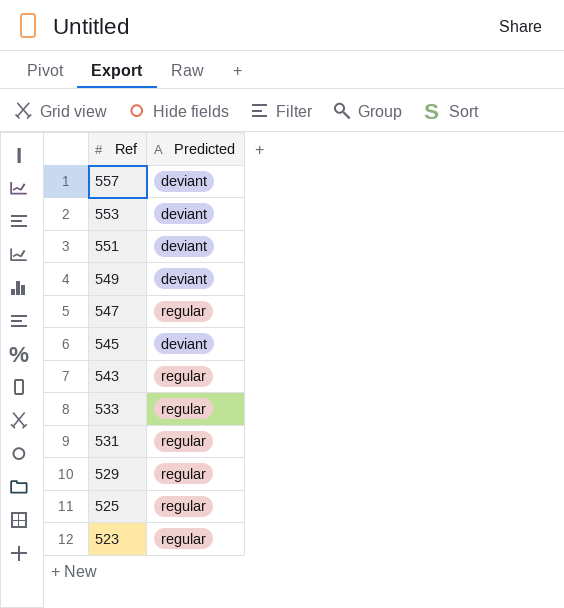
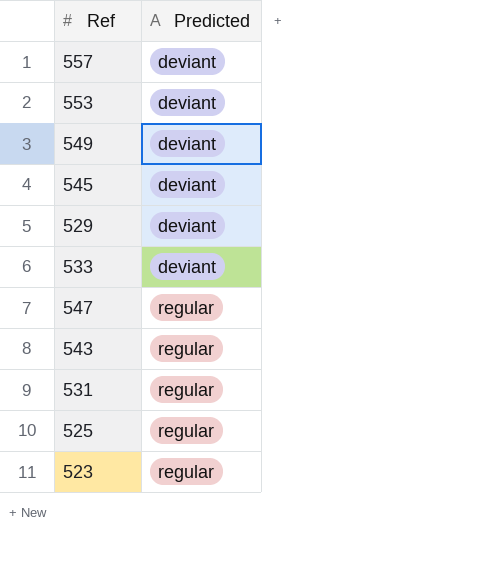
row order: Ref descending -> Predicted ascending
row 551: deviant -> none
529 | Predicted: regular -> deviant
533 | Predicted: regular -> deviant

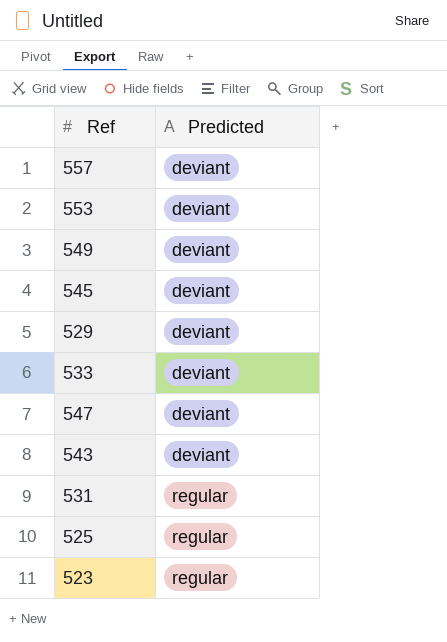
547 | Predicted: regular -> deviant
543 | Predicted: regular -> deviant

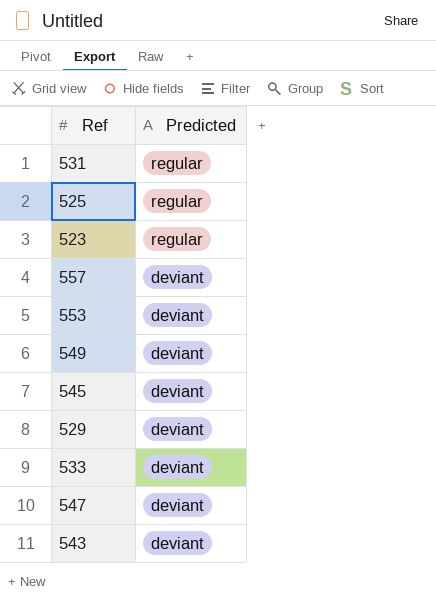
row order: Predicted ascending -> Predicted descending

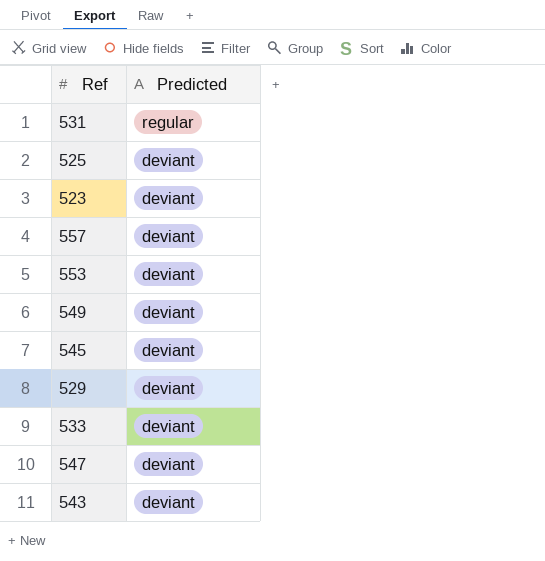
525 | Predicted: regular -> deviant
523 | Predicted: regular -> deviant

